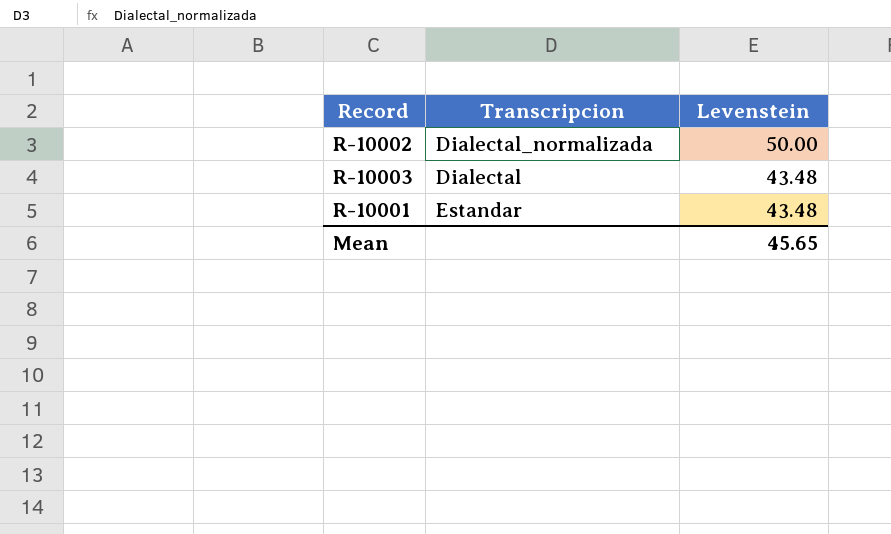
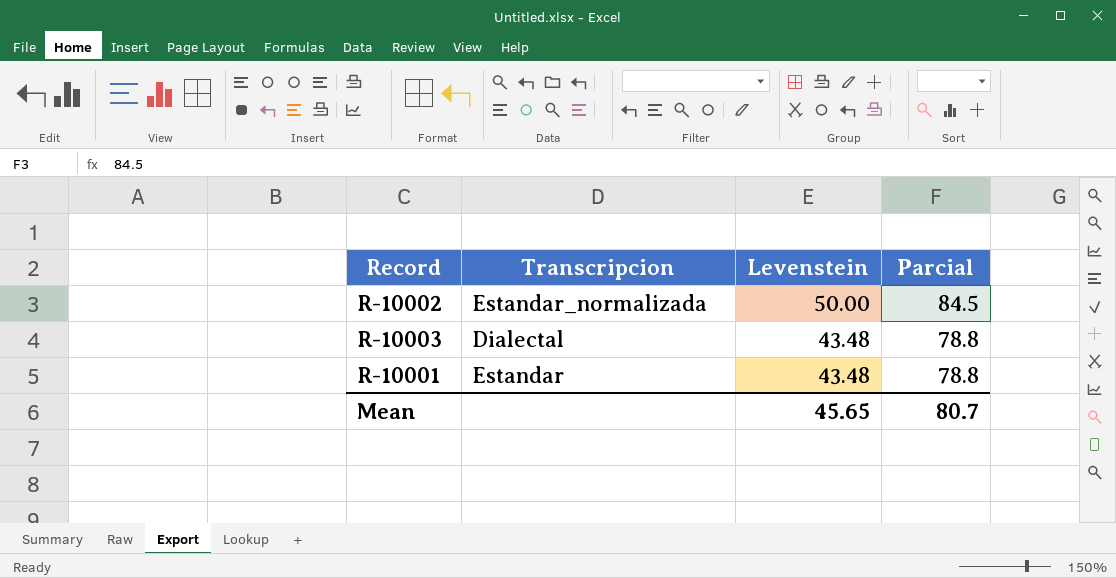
column Parcial | position: none -> 4
R-10002 | Transcripcion: Dialectal_normalizada -> Estandar_normalizada

